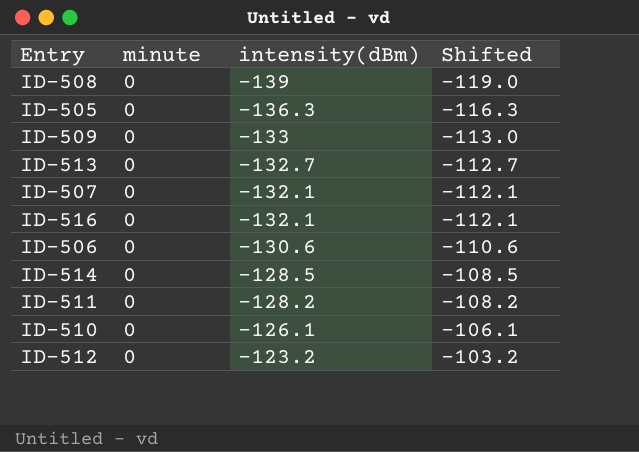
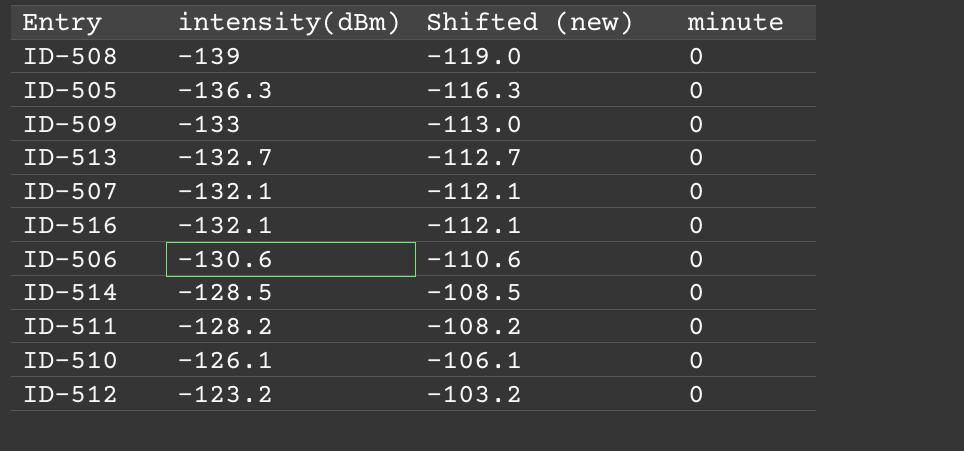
column name: Shifted -> Shifted (new)
column minute | position: 2 -> 4

